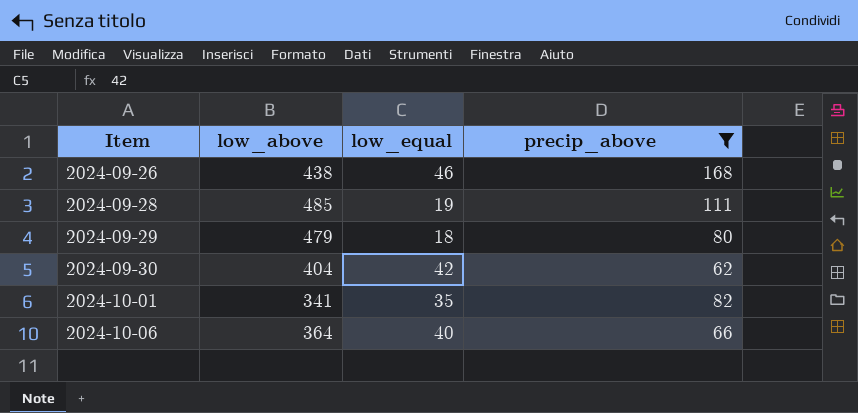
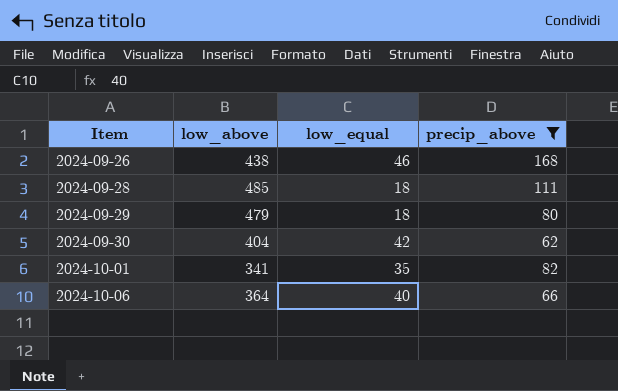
2024-09-28 | low_equal: 19 -> 18

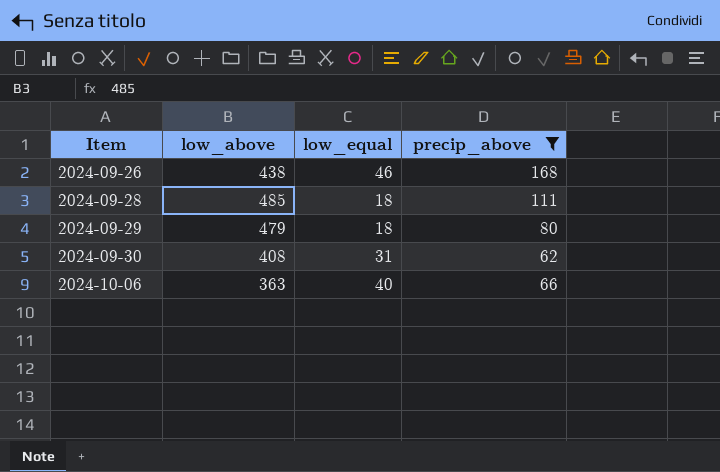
row 2024-10-01: 341 | 35 | 82 -> none
2024-09-30 | low_above: 404 -> 408
2024-09-30 | low_equal: 42 -> 31
2024-10-06 | low_above: 364 -> 363

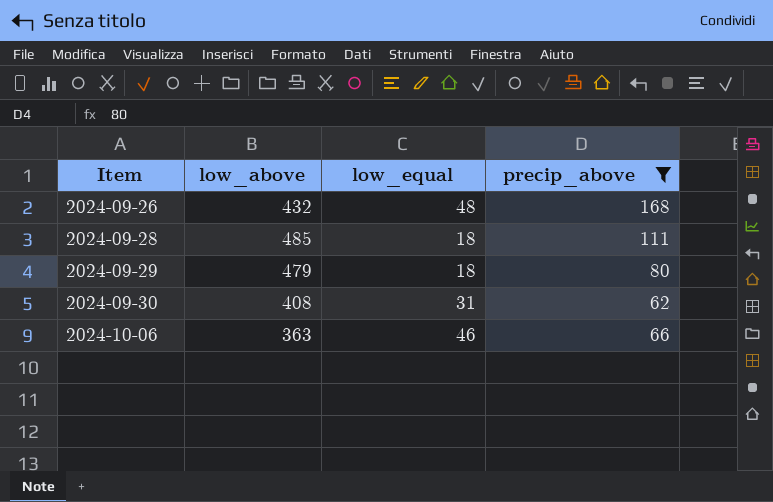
2024-09-26 | low_above: 438 -> 432
2024-09-26 | low_equal: 46 -> 48
2024-10-06 | low_equal: 40 -> 46

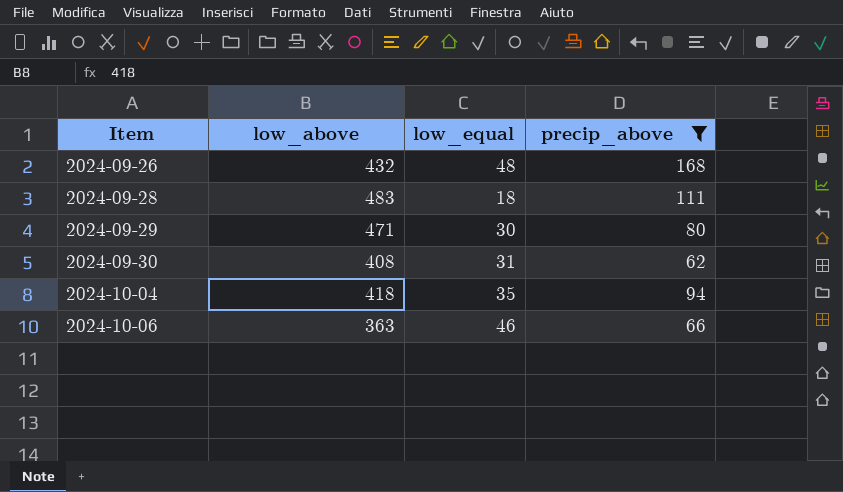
2024-09-28 | low_above: 485 -> 483
2024-09-29 | low_above: 479 -> 471
2024-09-29 | low_equal: 18 -> 30
row 2024-10-04: none -> 418 | 35 | 94

